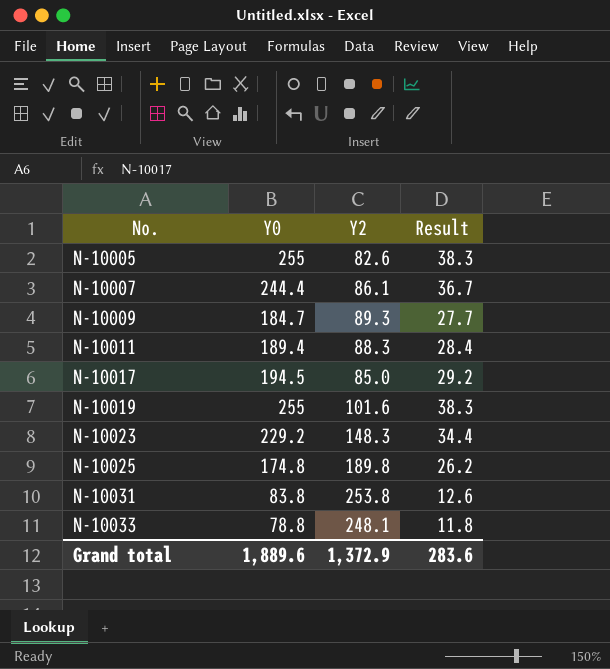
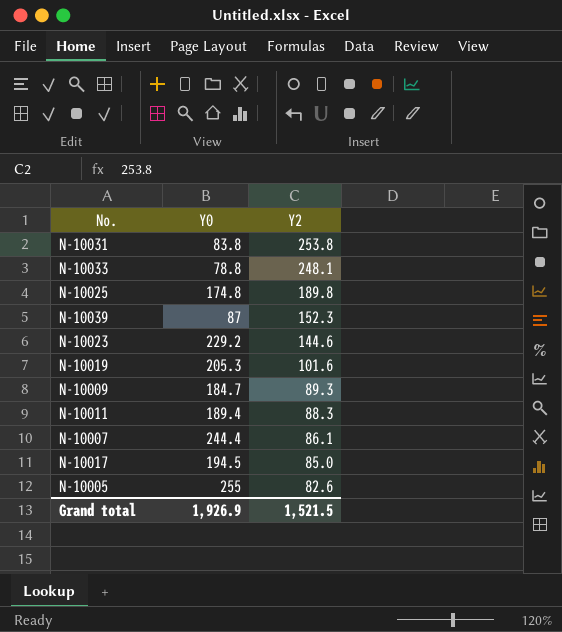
row order: No. ascending -> Y2 descending
column Result | formula: [Y0] * 0.15 -> none
row N-10039: none -> 87 | 152.3
N-10023 | Y2: 148.3 -> 144.6
N-10019 | Y0: 255 -> 205.3
Grand total | Y0: 1,889.6 -> 1,926.9
Grand total | Y2: 1,372.9 -> 1,521.5

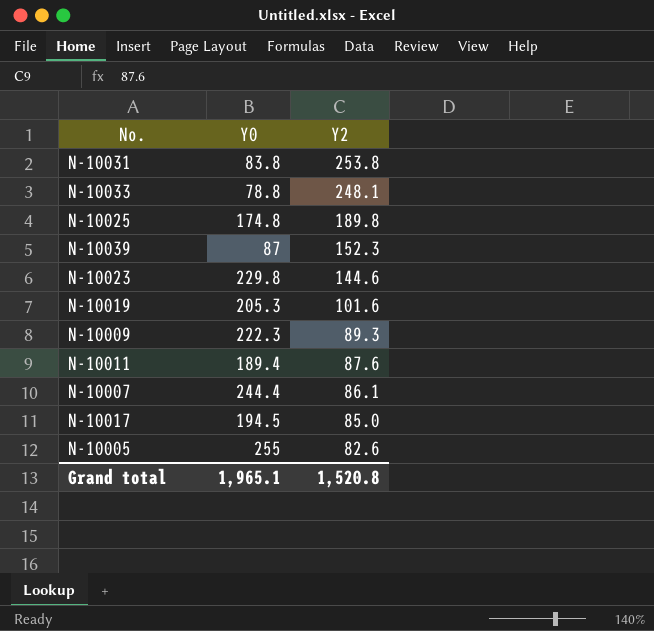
N-10023 | Y0: 229.2 -> 229.8
N-10009 | Y0: 184.7 -> 222.3
N-10011 | Y2: 88.3 -> 87.6
Grand total | Y0: 1,926.9 -> 1,965.1
Grand total | Y2: 1,521.5 -> 1,520.8

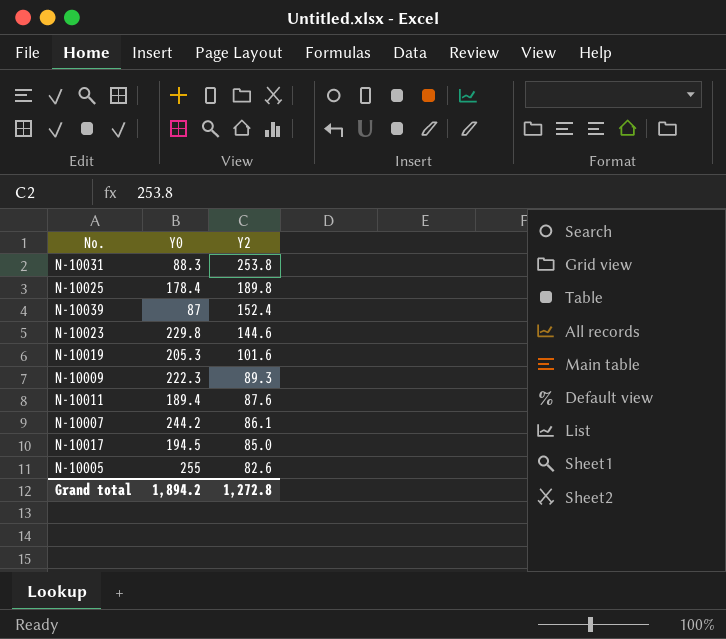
row N-10033: 78.8 | 248.1 -> none
N-10031 | Y0: 83.8 -> 88.3
N-10025 | Y0: 174.8 -> 178.4
N-10039 | Y2: 152.3 -> 152.4
N-10007 | Y0: 244.4 -> 244.2
Grand total | Y0: 1,965.1 -> 1,894.2
Grand total | Y2: 1,520.8 -> 1,272.8

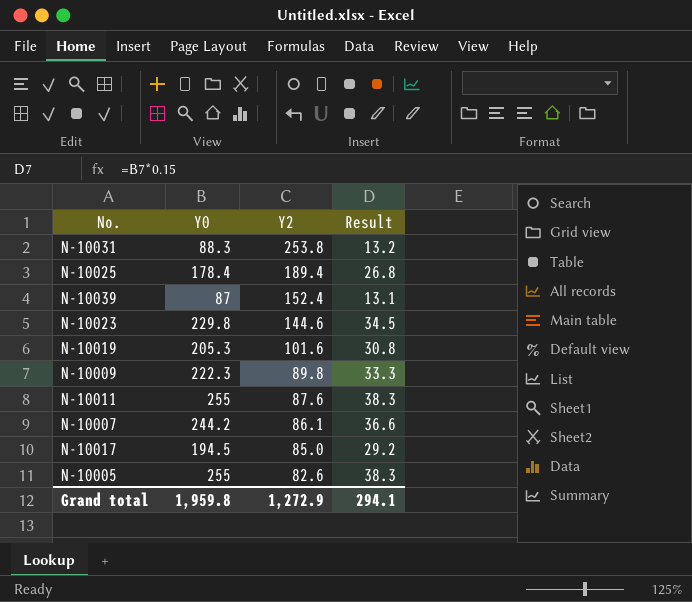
column Result | formula: none -> [Y0] * 0.15
N-10025 | Y2: 189.8 -> 189.4
N-10009 | Y2: 89.3 -> 89.8
N-10011 | Y0: 189.4 -> 255
Grand total | Y0: 1,894.2 -> 1,959.8
Grand total | Y2: 1,272.8 -> 1,272.9

